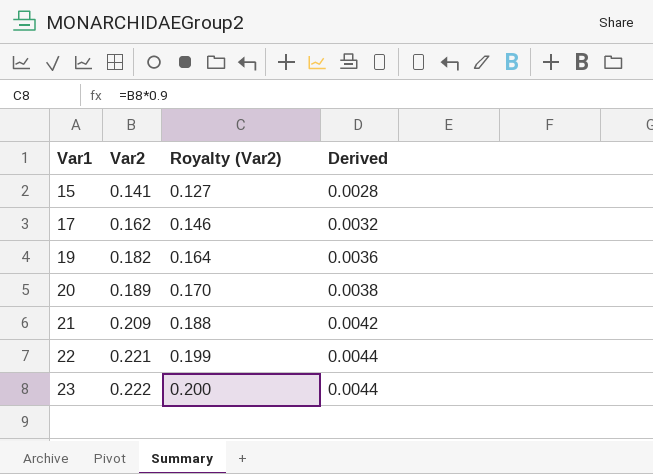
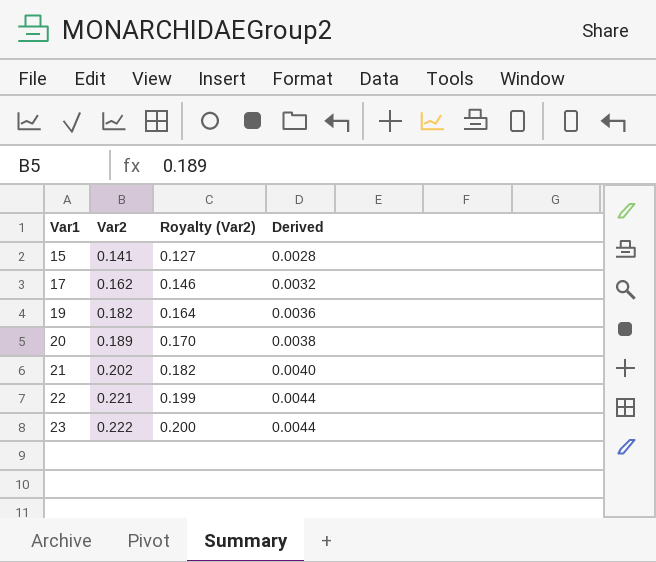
21 | Var2: 0.209 -> 0.202
21 | Royalty (Var2): 0.188 -> 0.182
21 | Derived: 0.0042 -> 0.0040

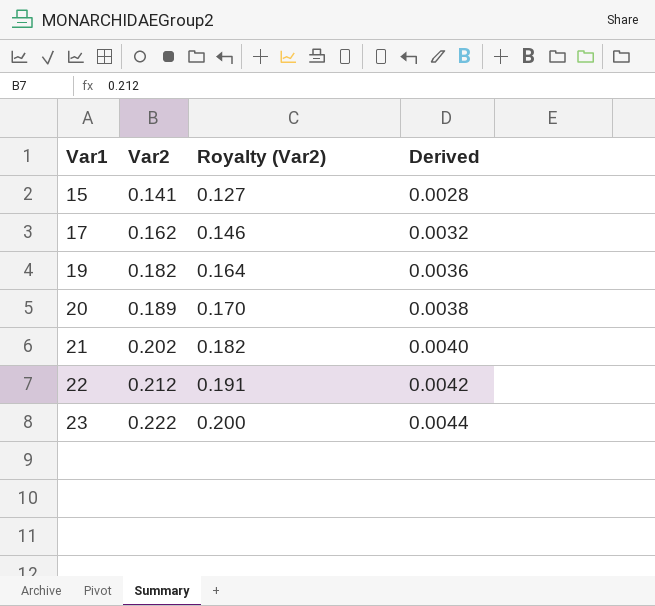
22 | Var2: 0.221 -> 0.212
22 | Royalty (Var2): 0.199 -> 0.191
22 | Derived: 0.0044 -> 0.0042

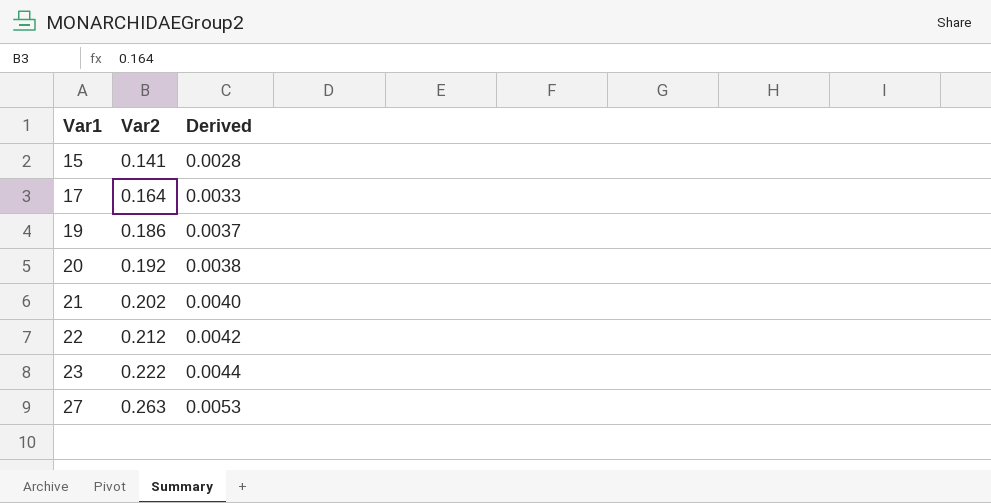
column Royalty (Var2) | formula: [Var2] * 0.9 -> none
17 | Var2: 0.162 -> 0.164
17 | Derived: 0.0032 -> 0.0033
19 | Var2: 0.182 -> 0.186
19 | Derived: 0.0036 -> 0.0037
20 | Var2: 0.189 -> 0.192
row 27: none -> 0.263 | 0.0053

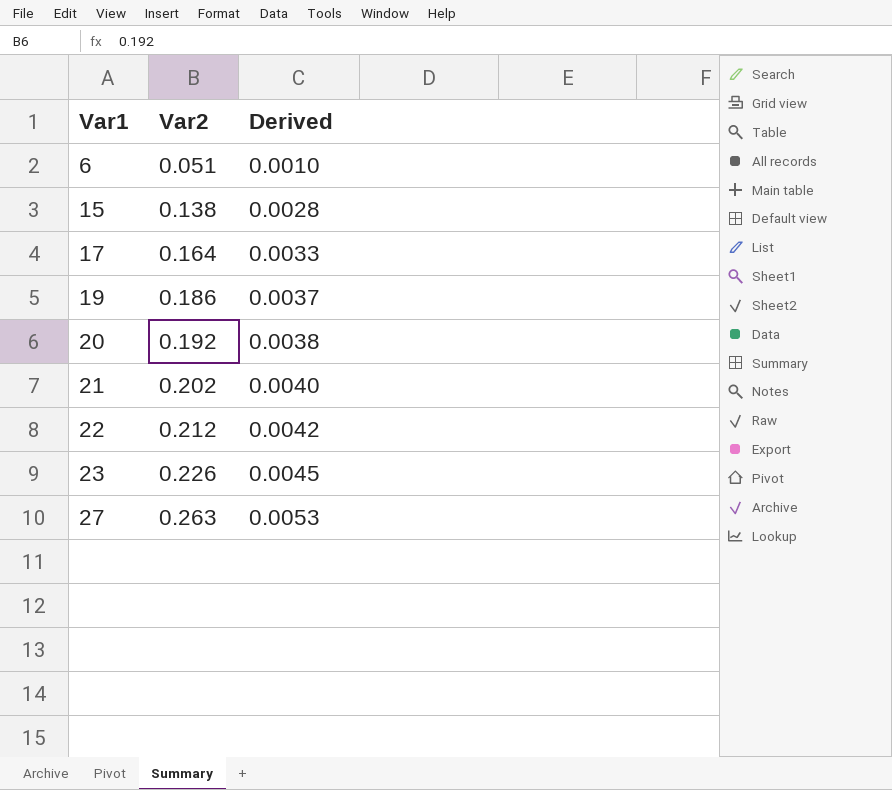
row 6: none -> 0.051 | 0.0010
15 | Var2: 0.141 -> 0.138
23 | Var2: 0.222 -> 0.226
23 | Derived: 0.0044 -> 0.0045

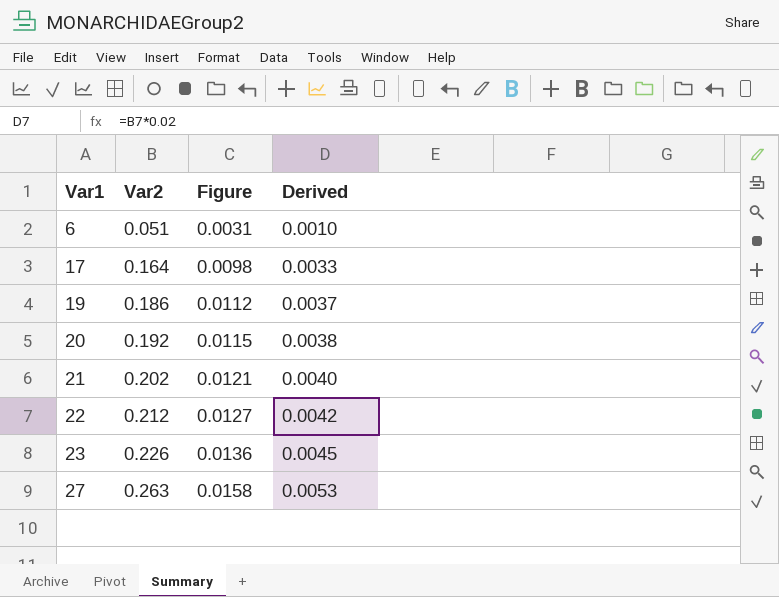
column Figure | formula: none -> [Var2] * 0.06
row 15: 0.138 | 0.0028 -> none

